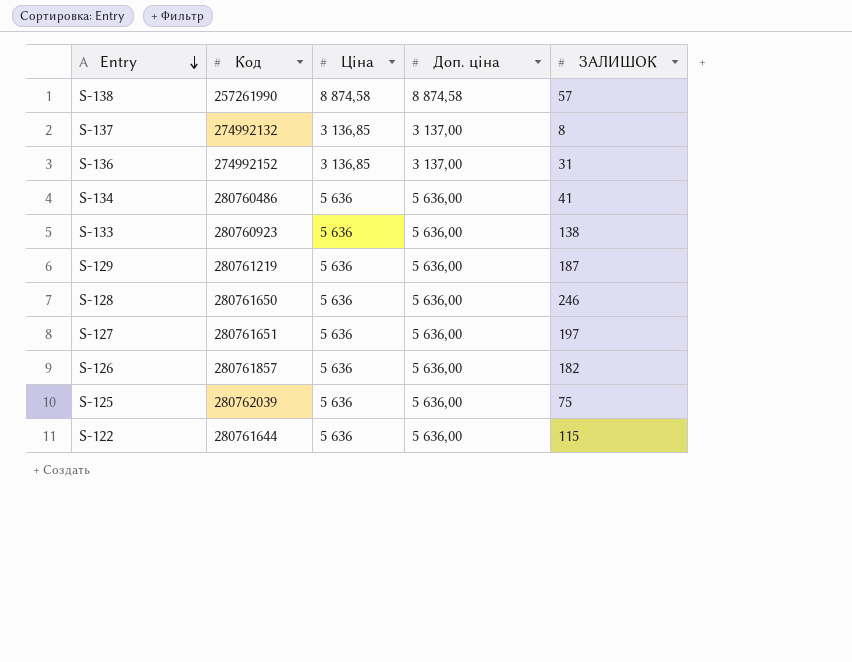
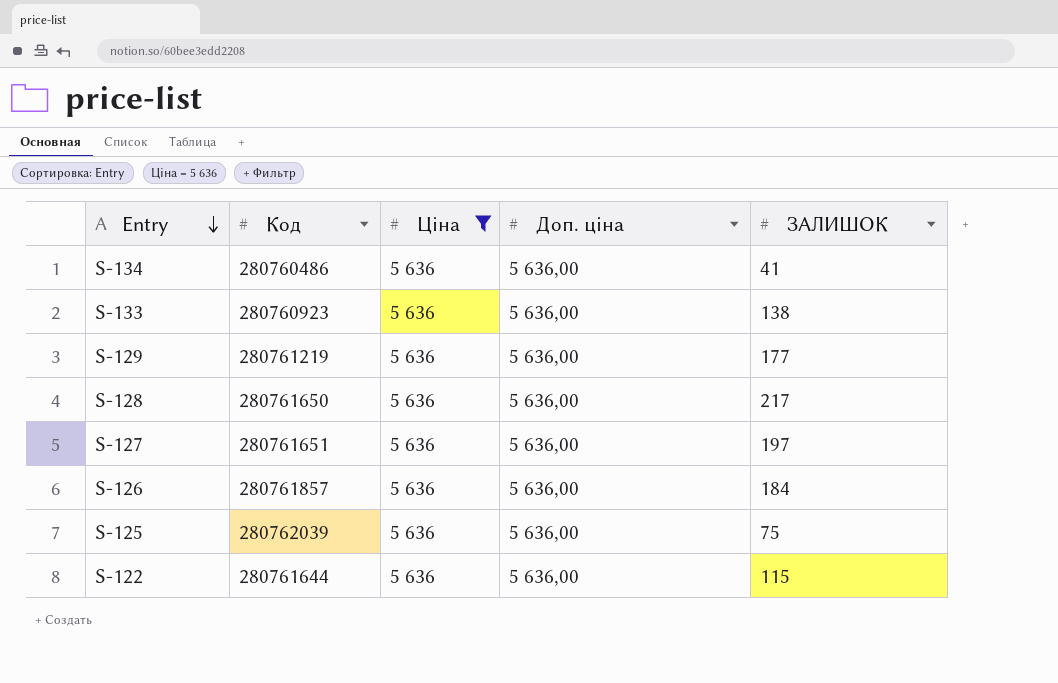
filter: none -> Ціна = 5 636
S-129 | ЗАЛИШОК: 187 -> 177
S-128 | ЗАЛИШОК: 246 -> 217
S-126 | ЗАЛИШОК: 182 -> 184

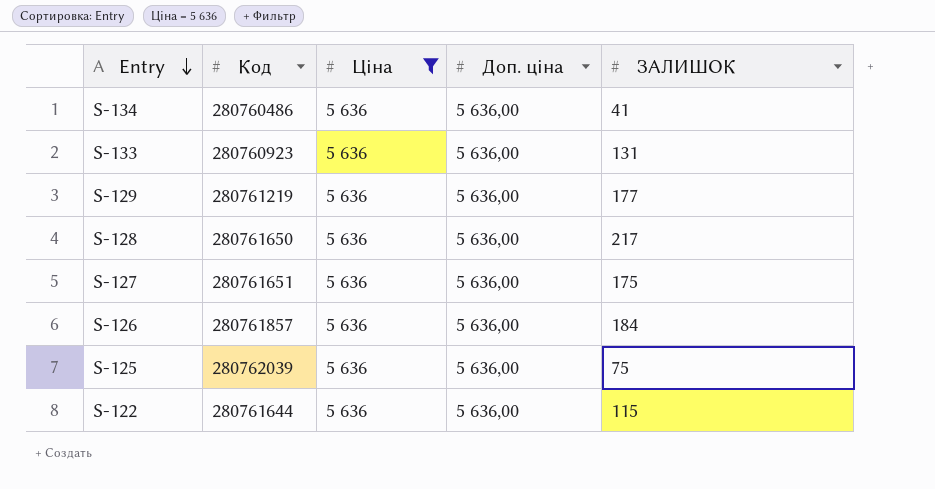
S-133 | ЗАЛИШОК: 138 -> 131
S-127 | ЗАЛИШОК: 197 -> 175

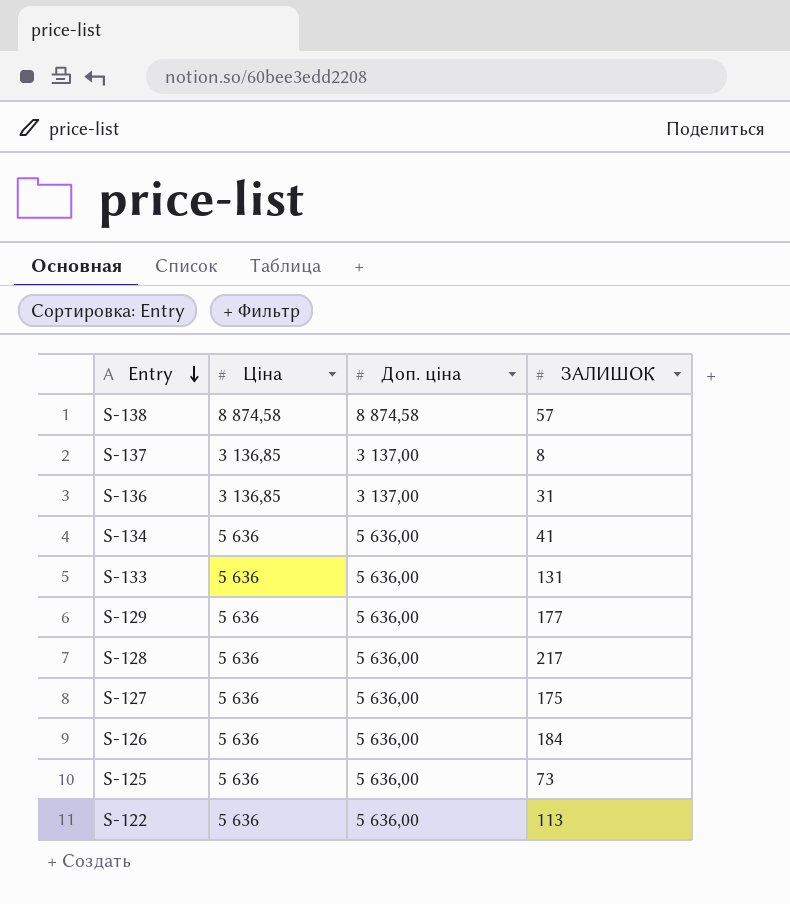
filter: Ціна = 5 636 -> none
column Код | position: 2 -> none
S-125 | ЗАЛИШОК: 75 -> 73
S-122 | ЗАЛИШОК: 115 -> 113

